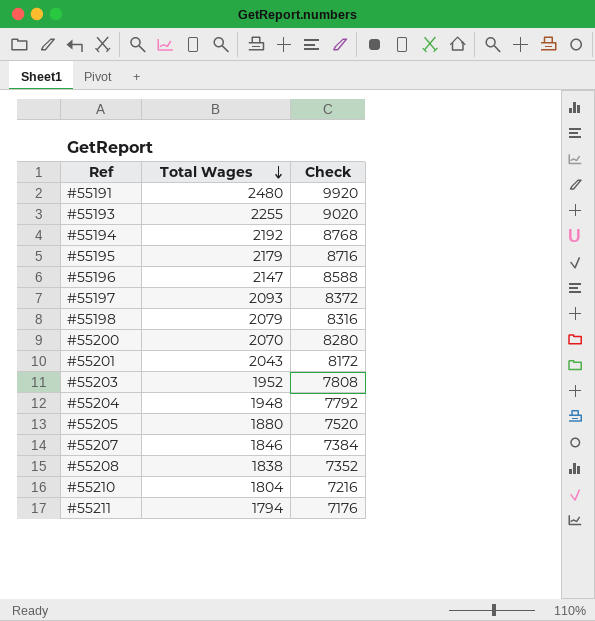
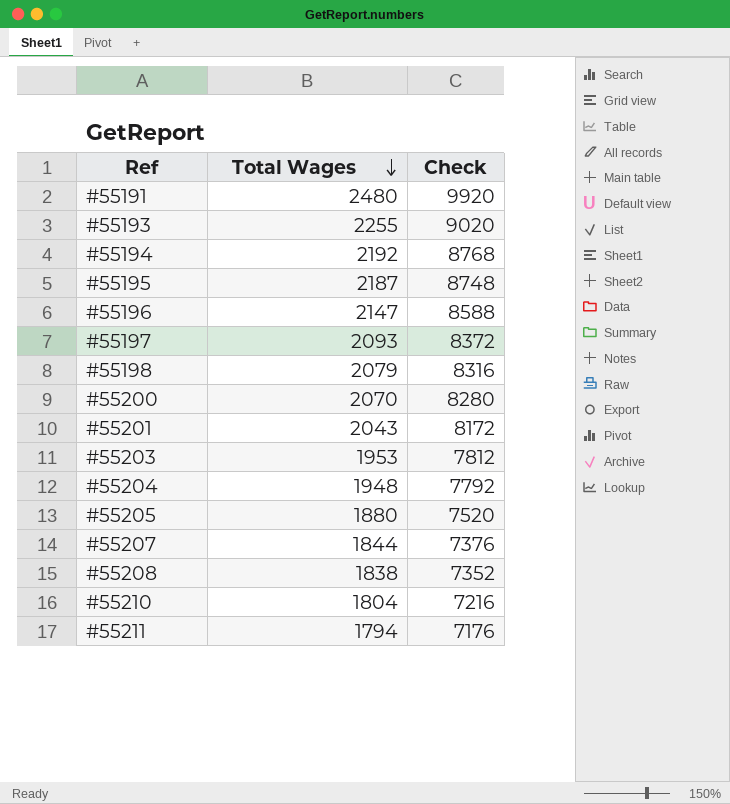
#55195 | Total Wages: 2179 -> 2187
#55195 | Check: 8716 -> 8748
#55203 | Total Wages: 1952 -> 1953
#55203 | Check: 7808 -> 7812
#55207 | Total Wages: 1846 -> 1844
#55207 | Check: 7384 -> 7376

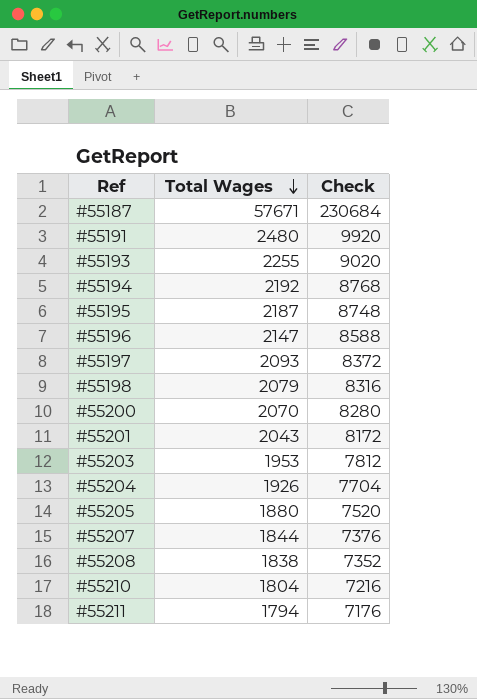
row #55187: none -> 57671 | 230684
#55204 | Total Wages: 1948 -> 1926
#55204 | Check: 7792 -> 7704

